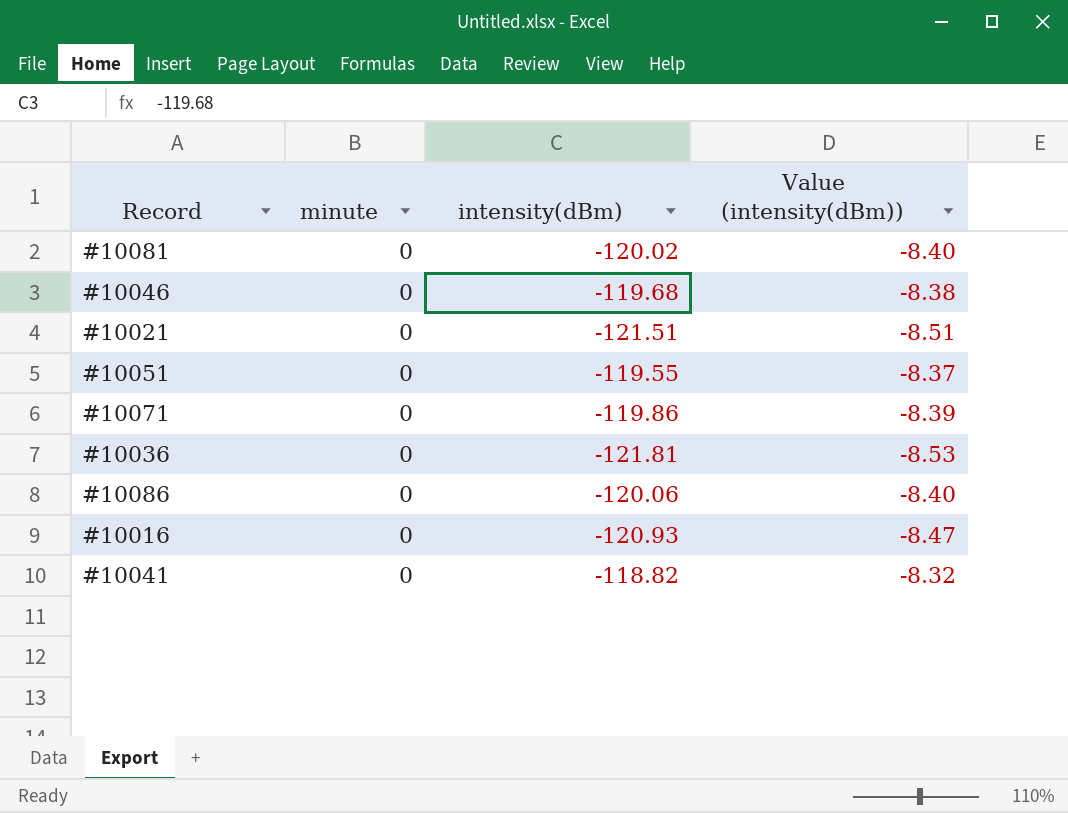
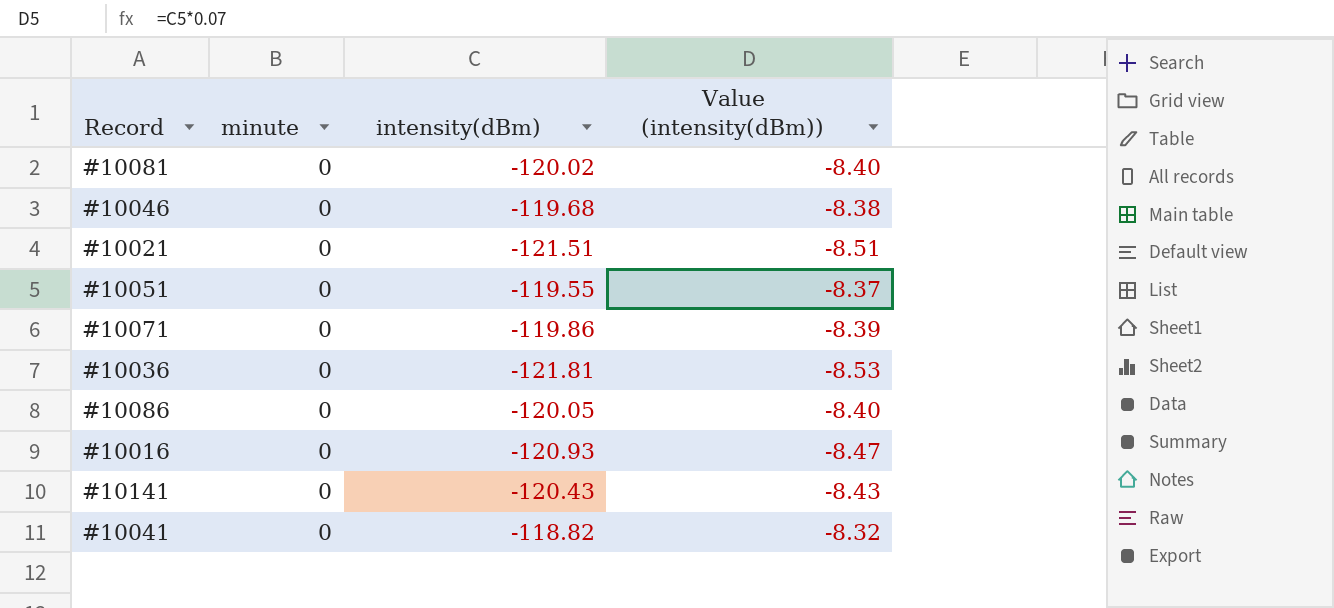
#10086 | intensity(dBm): -120.06 -> -120.05
row #10141: none -> 0 | -120.43 | -8.43

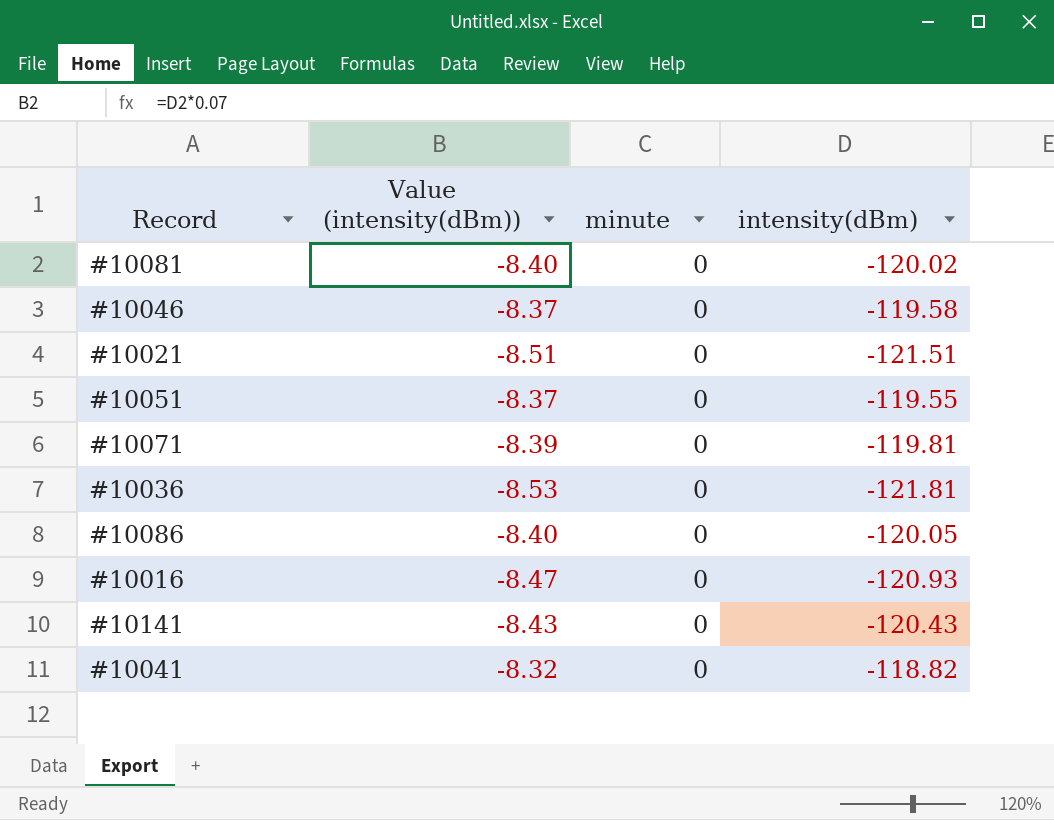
column Value (intensity(dBm)) | position: 4 -> 2
#10046 | Value (intensity(dBm)): -8.38 -> -8.37
#10046 | intensity(dBm): -119.68 -> -119.58
#10071 | intensity(dBm): -119.86 -> -119.81

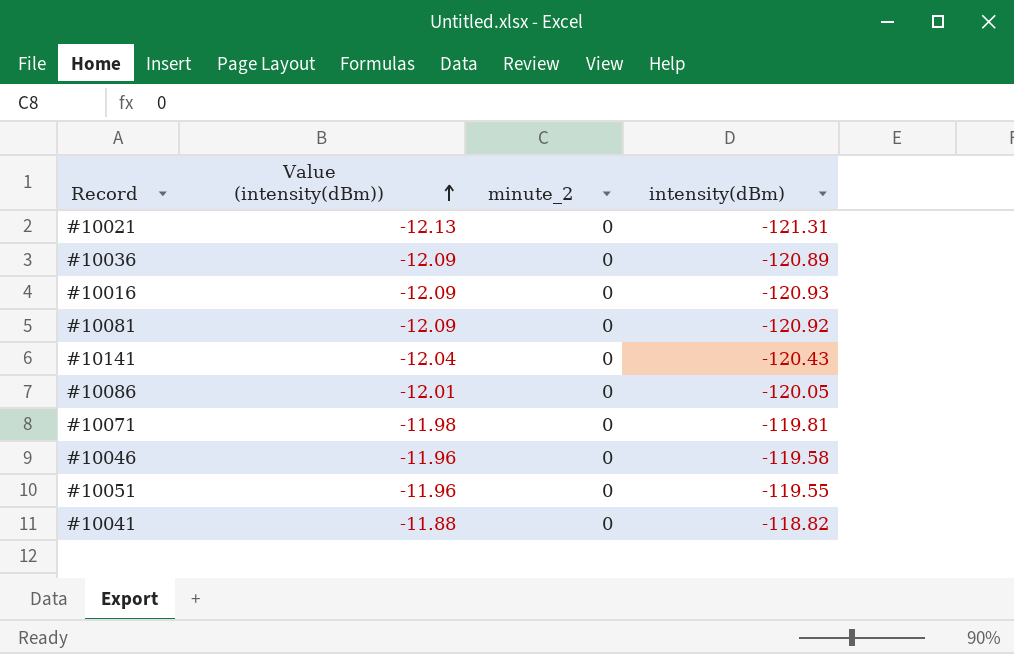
row order: none -> Value (intensity(dBm)) ascending
column Value (intensity(dBm)) | formula: [intensity(dBm)] * 0.07 -> [intensity(dBm)] * 0.1
column name: minute -> minute_2
#10021 | intensity(dBm): -121.51 -> -121.31
#10036 | intensity(dBm): -121.81 -> -120.89
#10081 | intensity(dBm): -120.02 -> -120.92

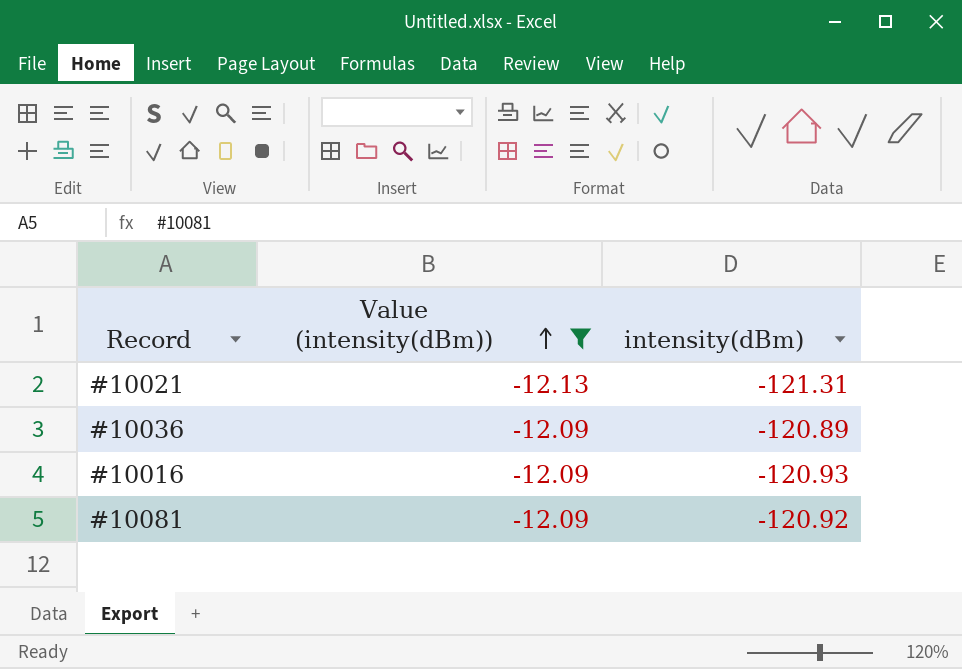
filter: none -> Value (intensity(dBm)) <= -12.09
column minute_2 | position: 3 -> none

